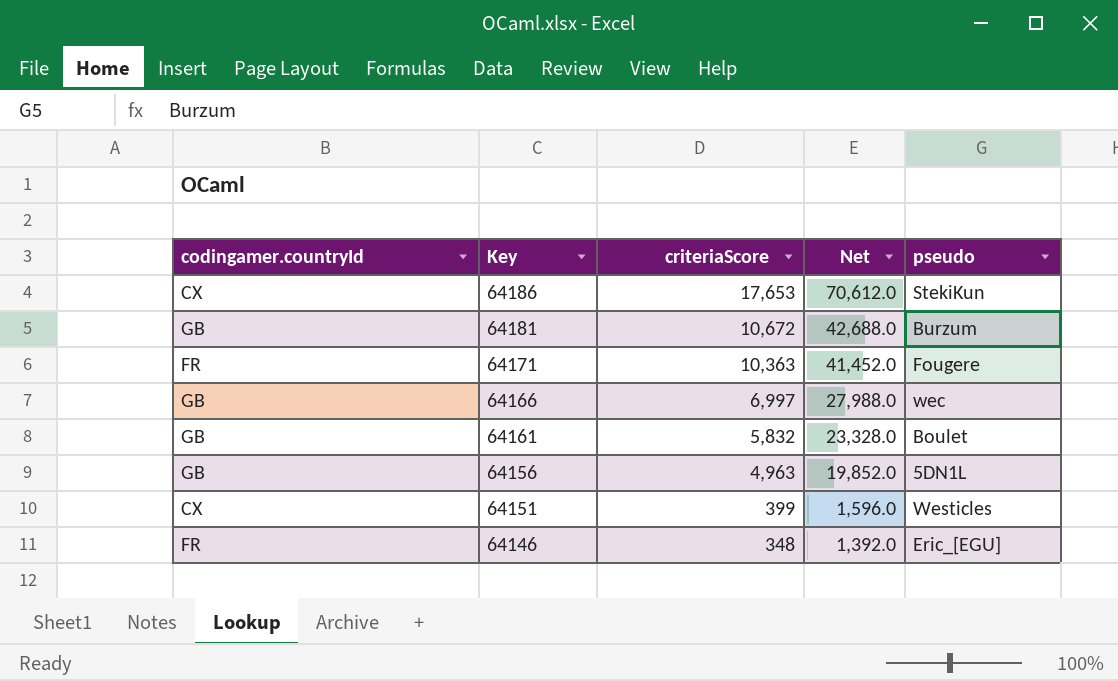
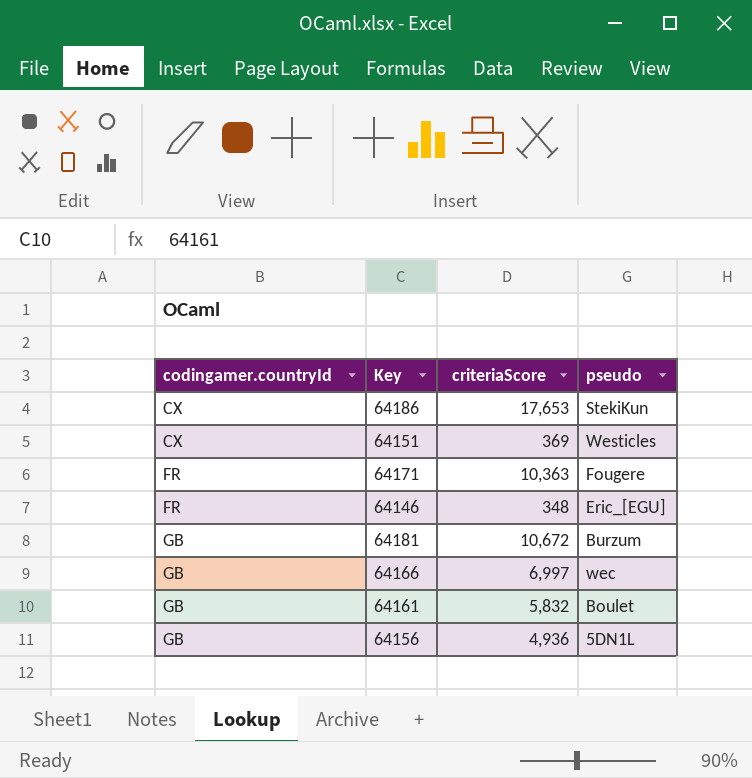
row order: Key descending -> codingamer.countryId ascending
column Net | formula: [criteriaScore] * 4 -> none
64151 | criteriaScore: 399 -> 369
64156 | criteriaScore: 4,963 -> 4,936

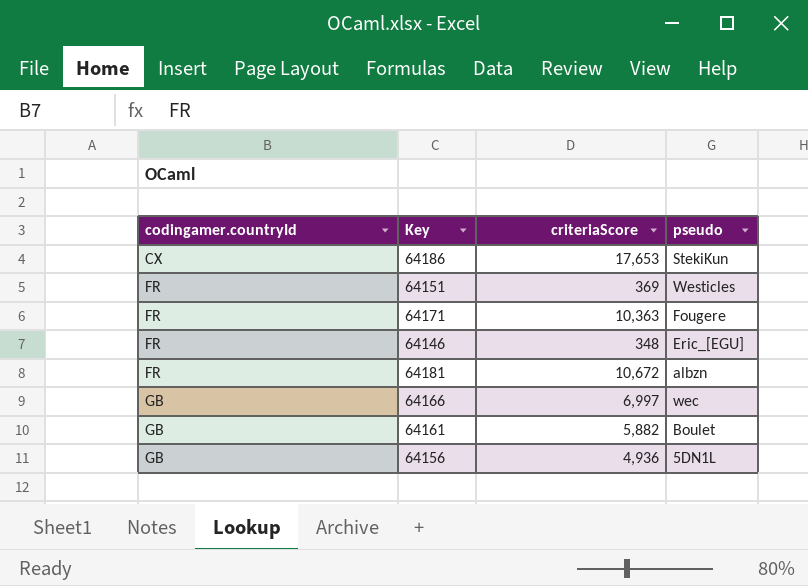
64151 | codingamer.countryId: CX -> FR
64181 | codingamer.countryId: GB -> FR
64181 | pseudo: Burzum -> albzn
64161 | criteriaScore: 5,832 -> 5,882

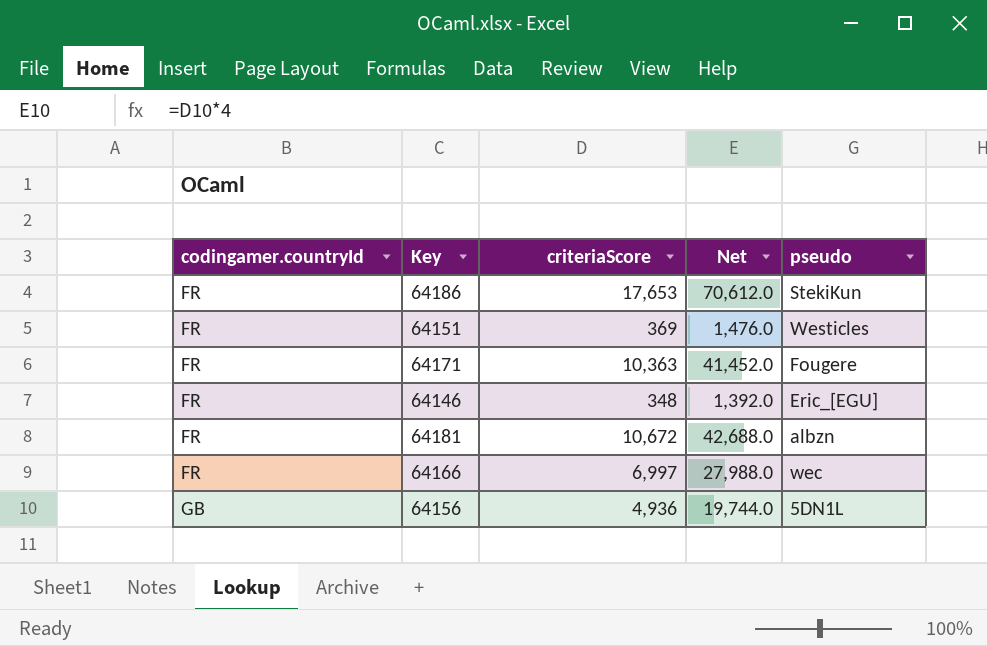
column Net | formula: none -> [criteriaScore] * 4
row 64161: GB | 5,882 | Boulet -> none
64186 | codingamer.countryId: CX -> FR
64166 | codingamer.countryId: GB -> FR

